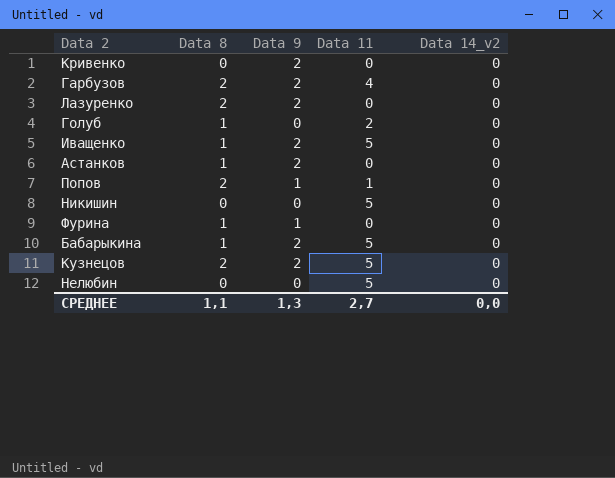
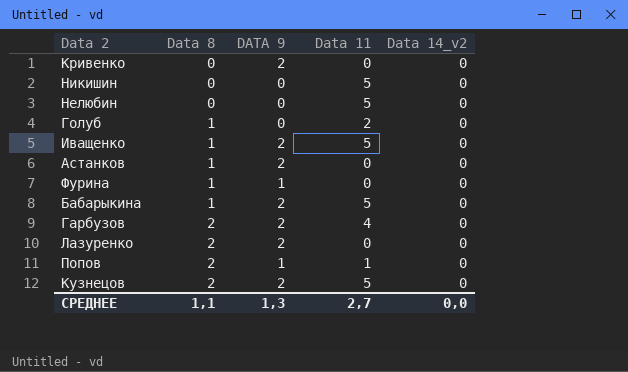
row order: none -> Data 8 ascending
column name: Data 9 -> DATA 9

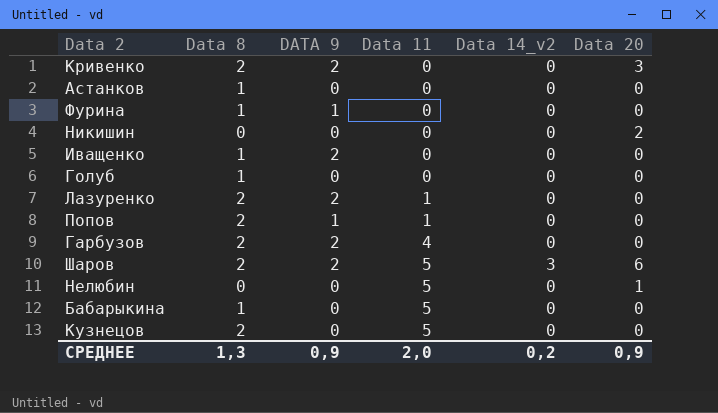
row order: Data 8 ascending -> Data 11 ascending
column Data 20 | position: none -> 6
Кривенко | Data 8: 0 -> 2
Астанков | DATA 9: 2 -> 0
Никишин | Data 11: 5 -> 0
Иващенко | Data 11: 5 -> 0
Голуб | Data 11: 2 -> 0
Лазуренко | Data 11: 0 -> 1
row Шаров: none -> 2 | 2 | 5 | 3 | 6
Бабарыкина | DATA 9: 2 -> 0
Кузнецов | DATA 9: 2 -> 0
СРЕДНЕЕ | Data 8: 1,1 -> 1,3
СРЕДНЕЕ | DATA 9: 1,3 -> 0,9
СРЕДНЕЕ | Data 11: 2,7 -> 2,0
СРЕДНЕЕ | Data 14_v2: 0,0 -> 0,2

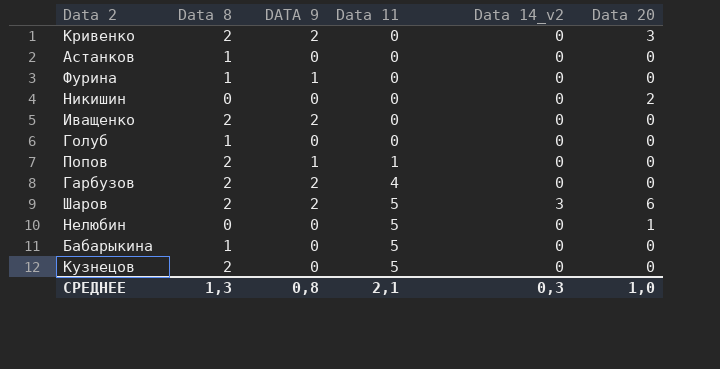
row Лазуренко: 2 | 2 | 1 | 0 | 0 -> none
Иващенко | Data 8: 1 -> 2
СРЕДНЕЕ | DATA 9: 0,9 -> 0,8
СРЕДНЕЕ | Data 11: 2,0 -> 2,1
СРЕДНЕЕ | Data 14_v2: 0,2 -> 0,3
СРЕДНЕЕ | Data 20: 0,9 -> 1,0

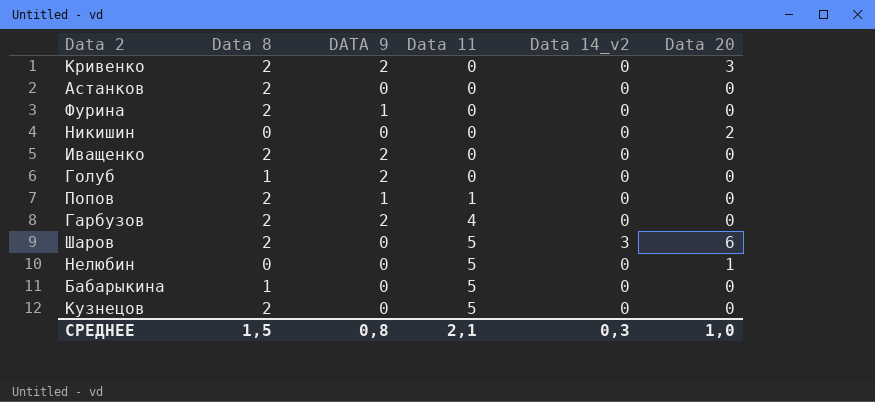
Астанков | Data 8: 1 -> 2
Фурина | Data 8: 1 -> 2
Голуб | DATA 9: 0 -> 2
Шаров | DATA 9: 2 -> 0
СРЕДНЕЕ | Data 8: 1,3 -> 1,5

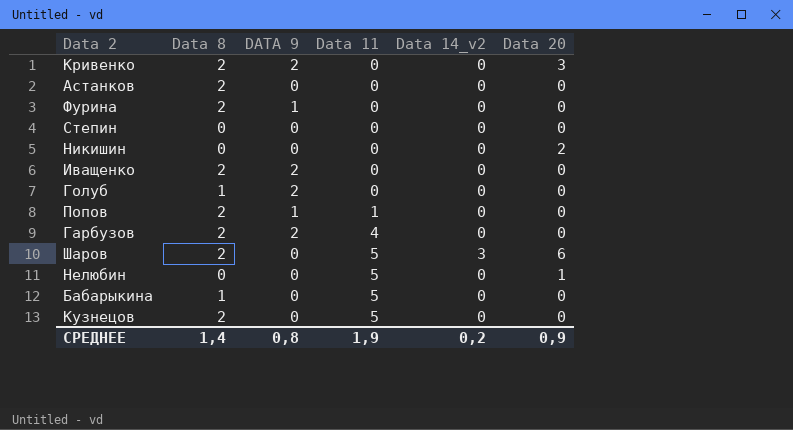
row Степин: none -> 0 | 0 | 0 | 0 | 0
СРЕДНЕЕ | Data 8: 1,5 -> 1,4
СРЕДНЕЕ | Data 11: 2,1 -> 1,9
СРЕДНЕЕ | Data 14_v2: 0,3 -> 0,2
СРЕДНЕЕ | Data 20: 1,0 -> 0,9

